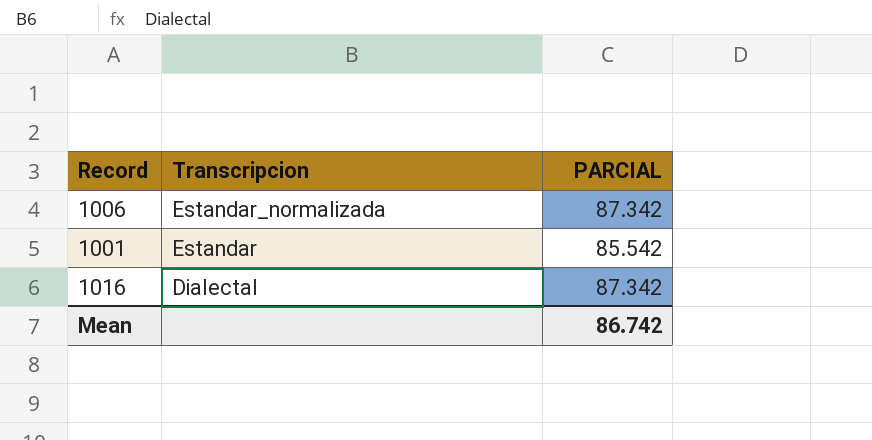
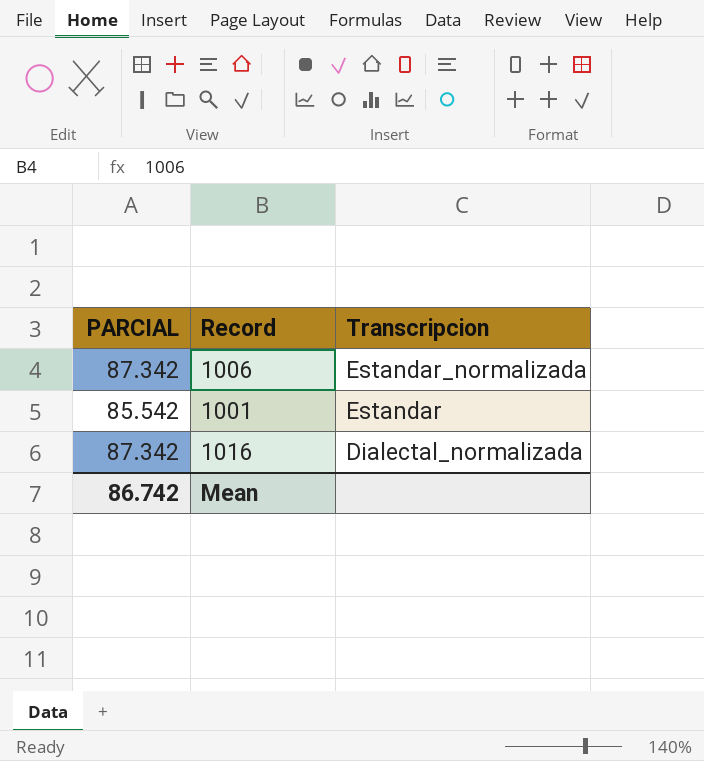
column PARCIAL | position: 3 -> 1
1016 | Transcripcion: Dialectal -> Dialectal_normalizada

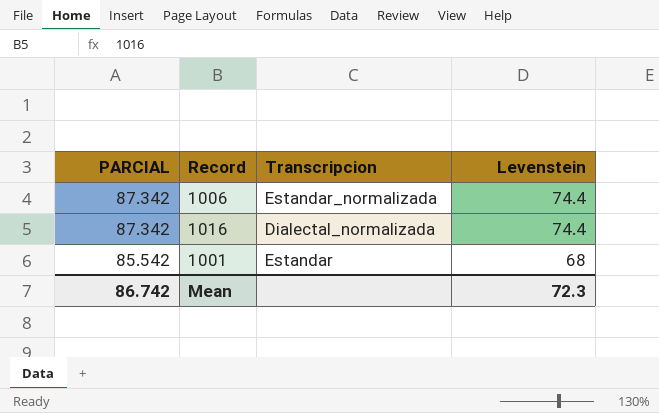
row order: Transcripcion descending -> PARCIAL descending
column Levenstein | position: none -> 4

